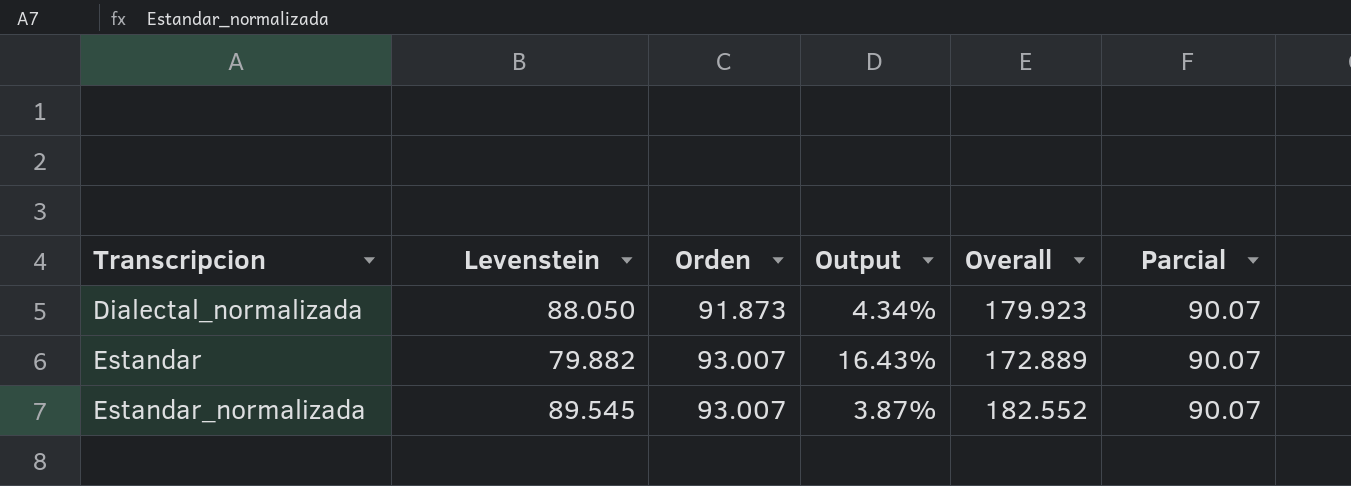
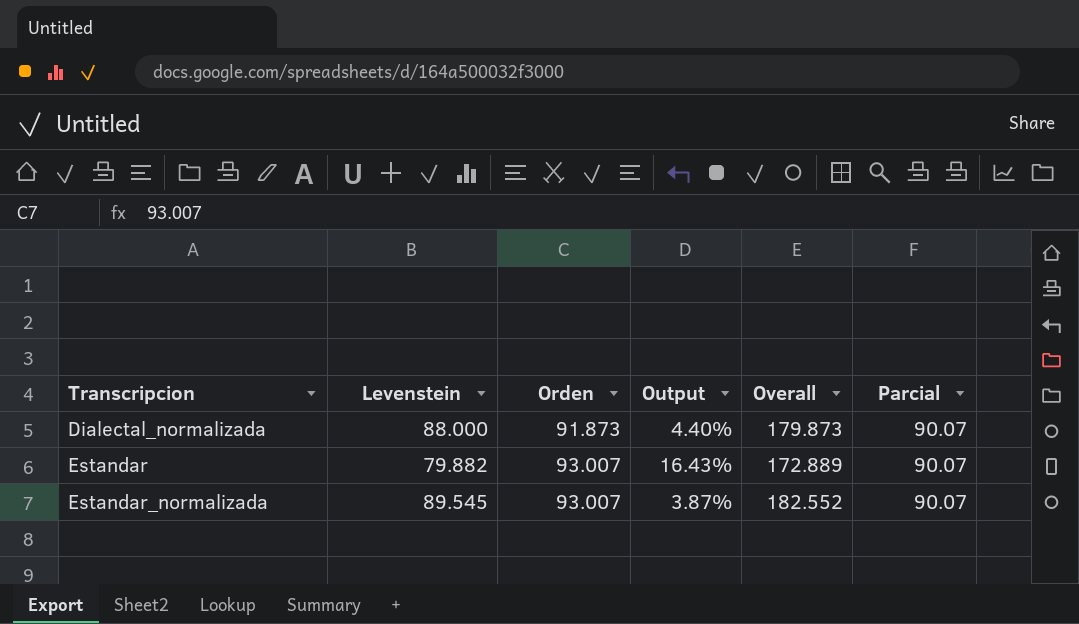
Dialectal_normalizada | Levenstein: 88.050 -> 88.000
Dialectal_normalizada | Output: 4.34% -> 4.40%
Dialectal_normalizada | Overall: 179.923 -> 179.873

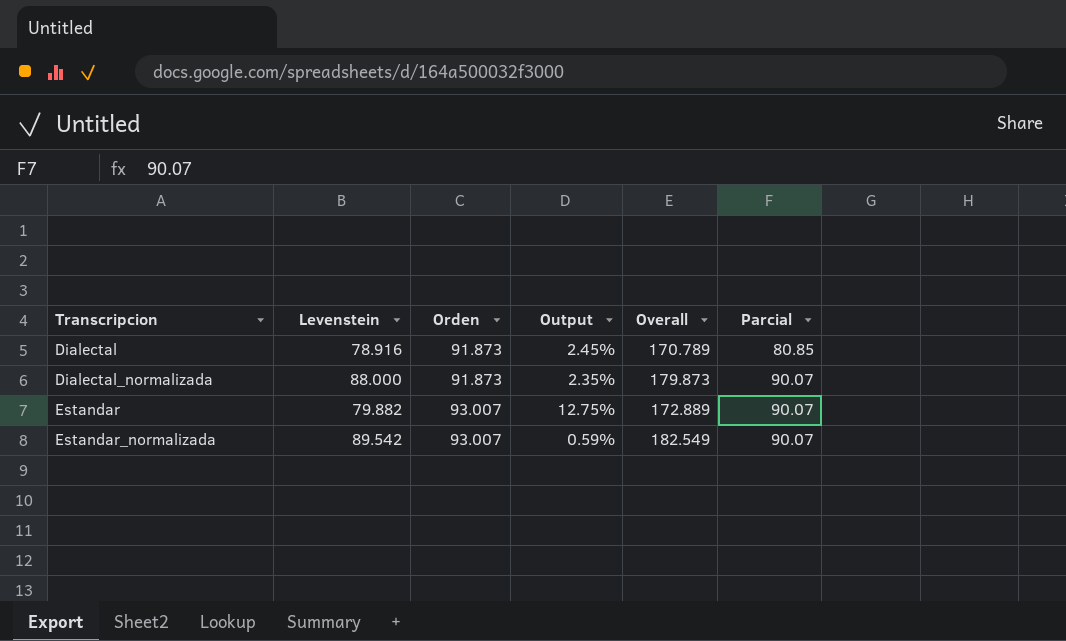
column Output | formula: ([Orden] - [Levenstein]) / [Levenstein] -> ([Parcial] - [Levenstein]) / [Levenstein]
row Dialectal: none -> 78.916 | 91.873 | 2.45% | 170.789 | 80.85
Estandar_normalizada | Levenstein: 89.545 -> 89.542
Estandar_normalizada | Overall: 182.552 -> 182.549

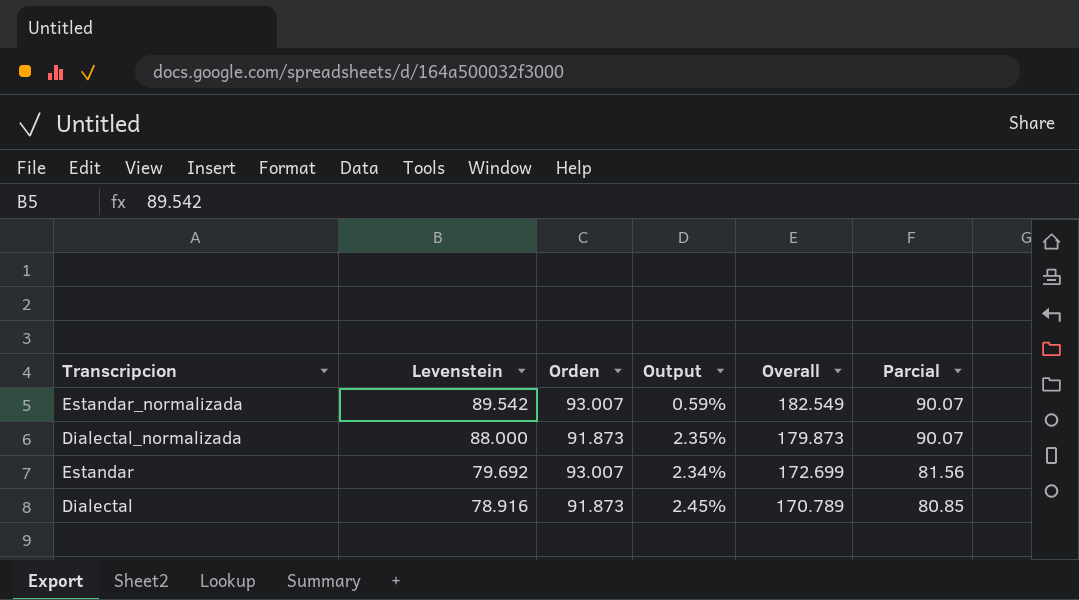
row order: Transcripcion ascending -> Levenstein descending
Estandar | Levenstein: 79.882 -> 79.692
Estandar | Output: 12.75% -> 2.34%
Estandar | Overall: 172.889 -> 172.699
Estandar | Parcial: 90.07 -> 81.56

